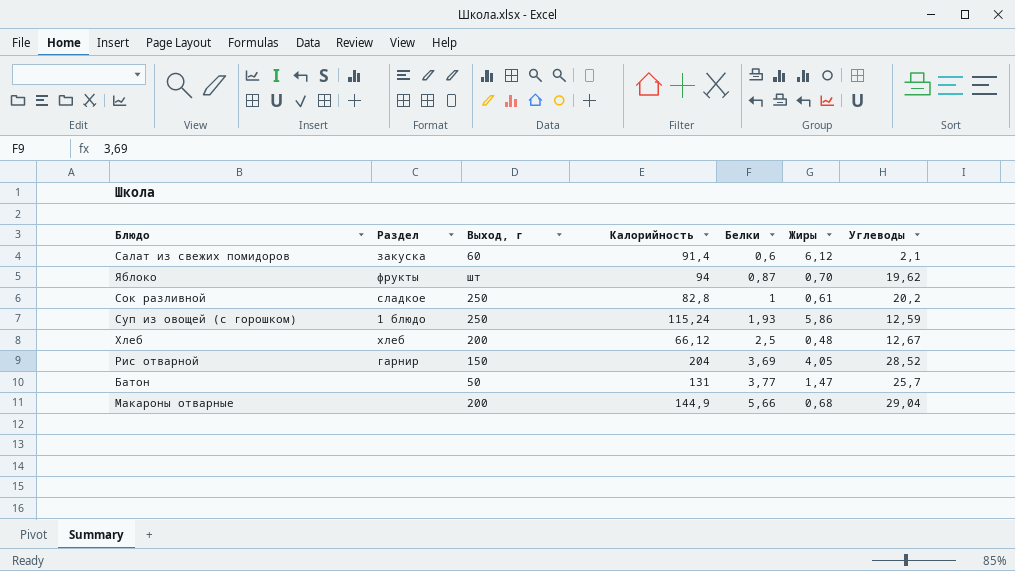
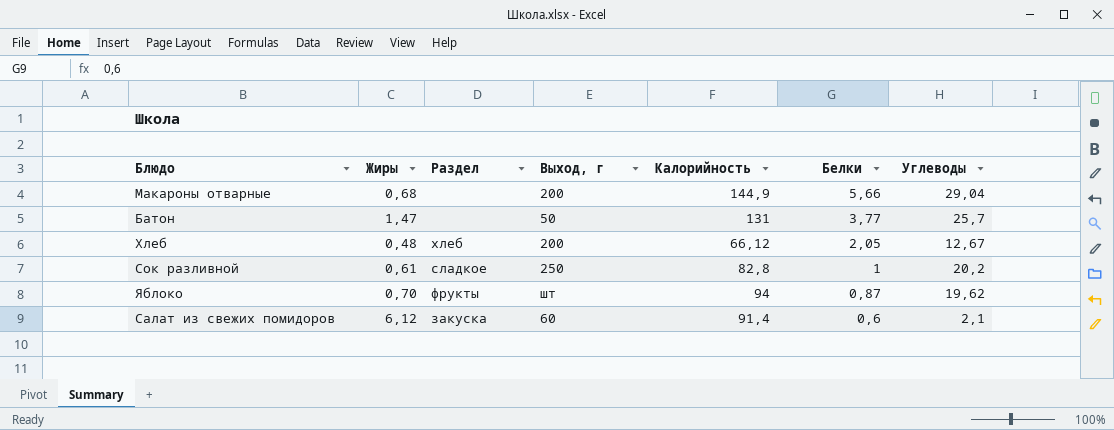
row order: Белки ascending -> Белки descending
column Жиры | position: 6 -> 2
row Суп из овощей (с горошком): 1 блюдо | 250 | 115,24 | 1,93 | 5,86 | 12,59 -> none
row Рис отварной: гарнир | 150 | 204 | 3,69 | 4,05 | 28,52 -> none
Хлеб | Белки: 2,5 -> 2,05

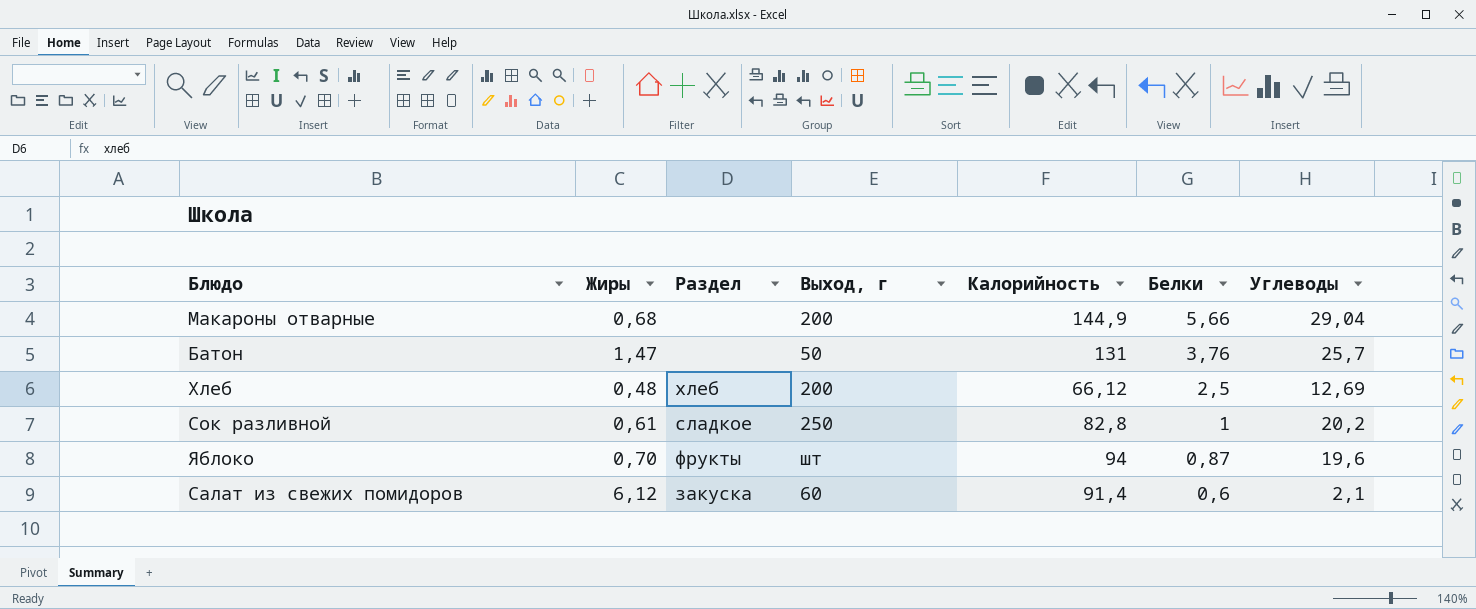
Батон | Белки: 3,77 -> 3,76
Хлеб | Белки: 2,05 -> 2,5
Хлеб | Углеводы: 12,67 -> 12,69
Яблоко | Углеводы: 19,62 -> 19,6

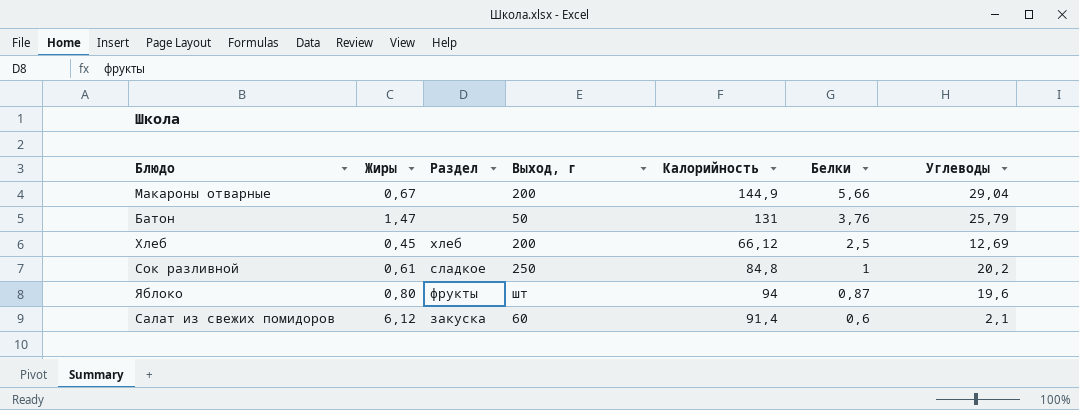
Макароны отварные | Жиры: 0,68 -> 0,67
Батон | Углеводы: 25,7 -> 25,79
Хлеб | Жиры: 0,48 -> 0,45
Сок разливной | Калорийность: 82,8 -> 84,8
Яблоко | Жиры: 0,70 -> 0,80

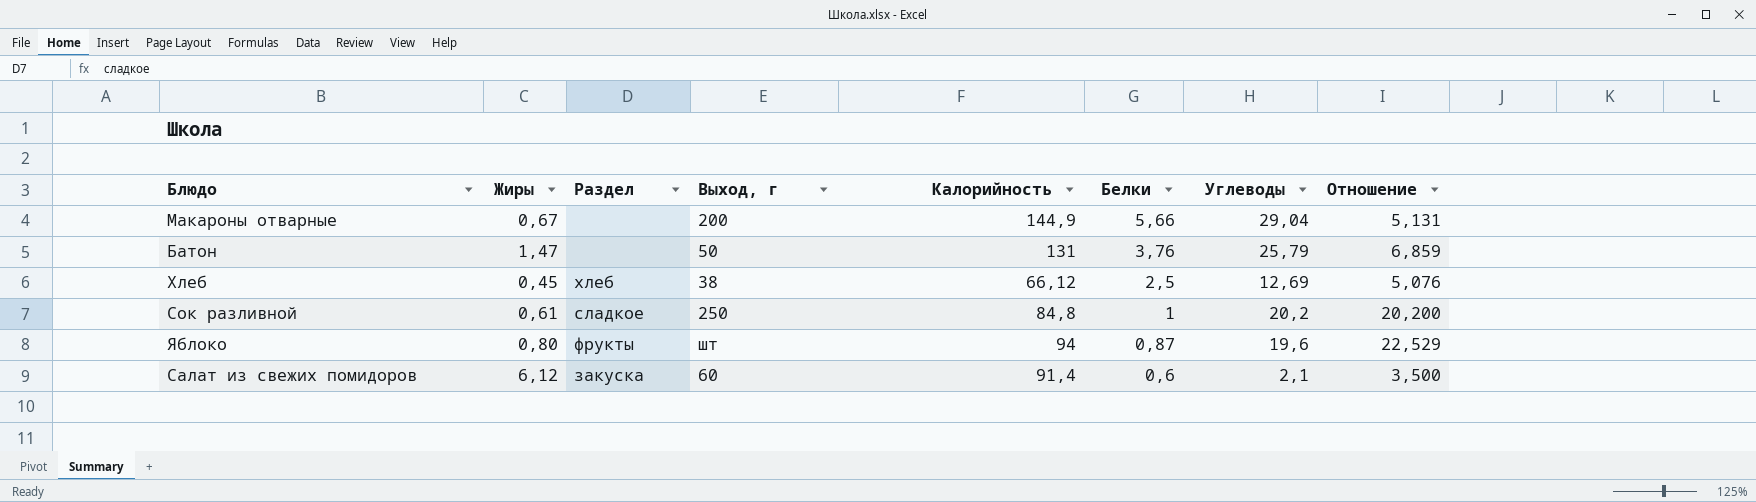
column Отношение | formula: none -> [Углеводы] / [Белки]
Хлеб | Выход, г: 200 -> 38

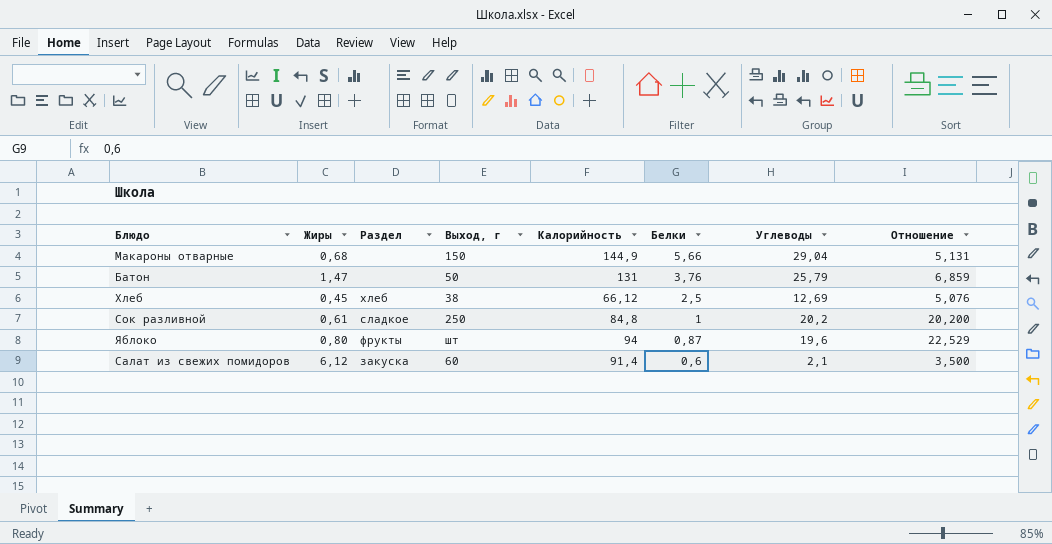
Макароны отварные | Жиры: 0,67 -> 0,68
Макароны отварные | Выход, г: 200 -> 150

